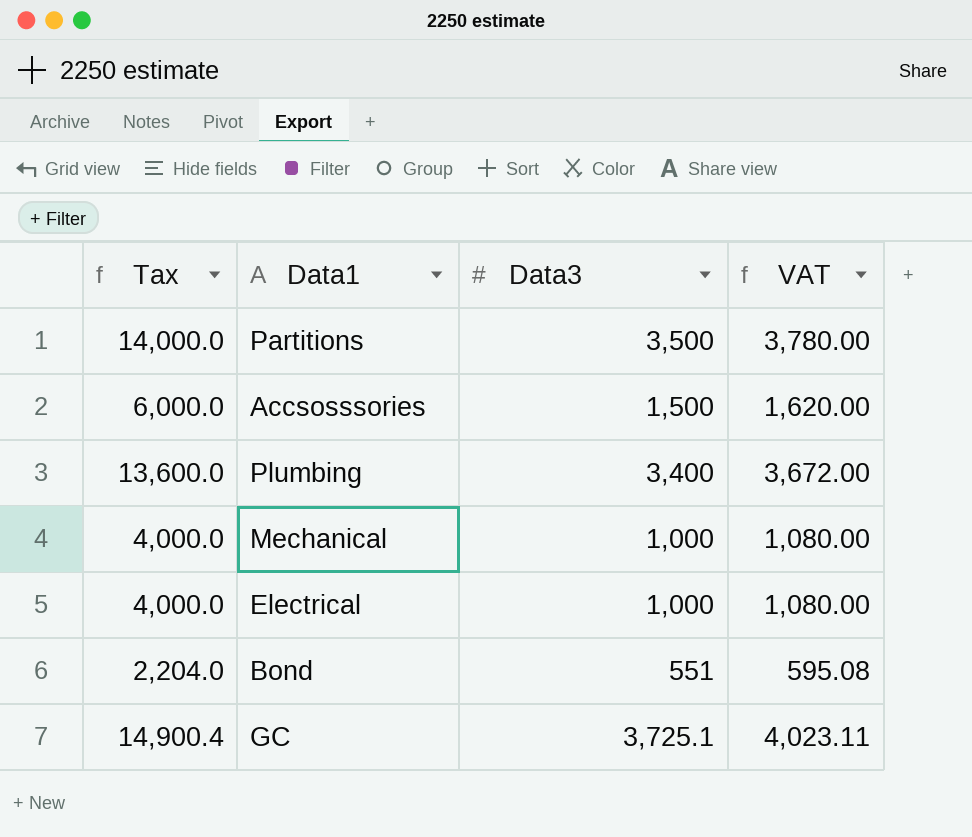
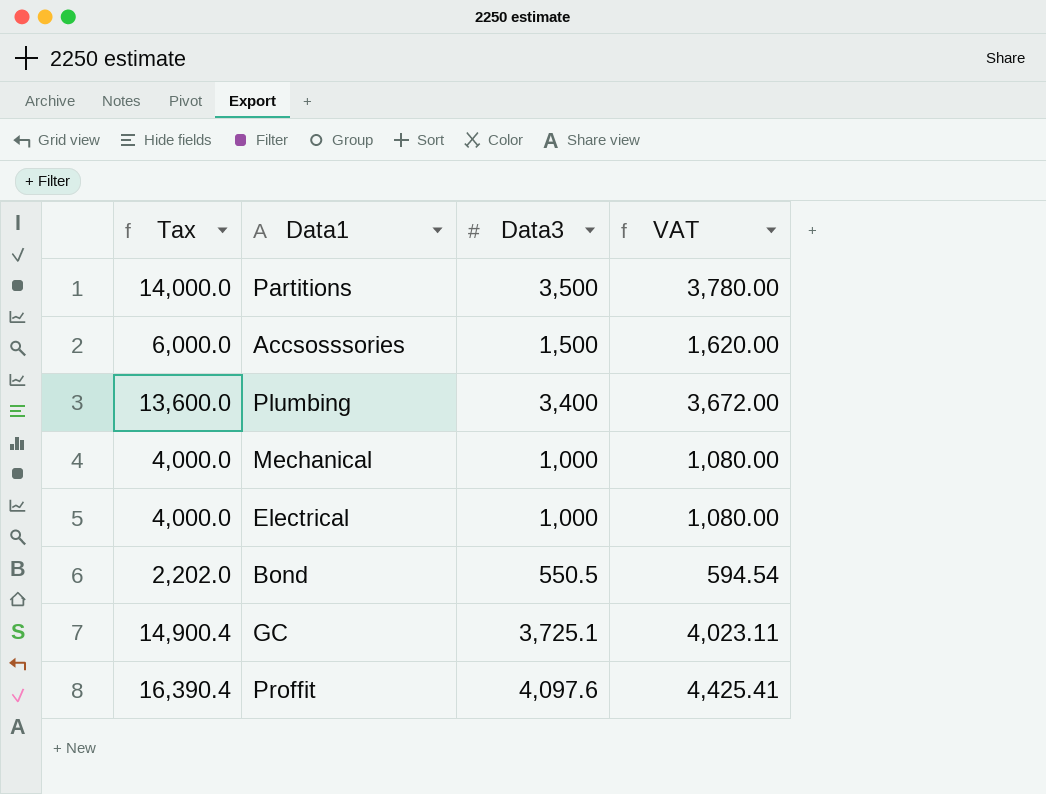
Bond | Tax: 2,204.0 -> 2,202.0
Bond | Data3: 551 -> 550.5
Bond | VAT: 595.08 -> 594.54
row Proffit: none -> 16,390.4 | 4,097.6 | 4,425.41

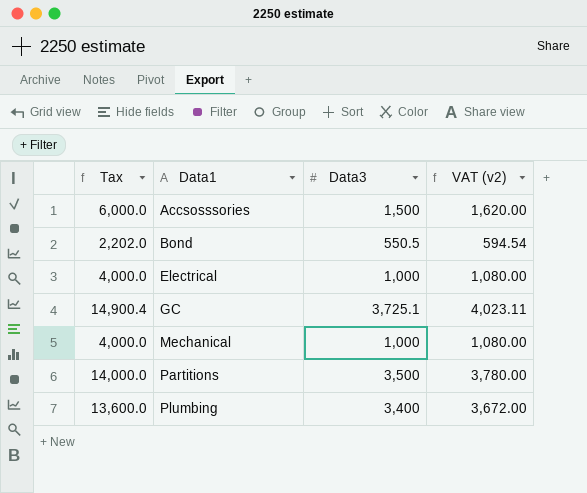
row order: none -> Data1 ascending
column name: VAT -> VAT (v2)
row Proffit: 16,390.4 | 4,097.6 | 4,425.41 -> none

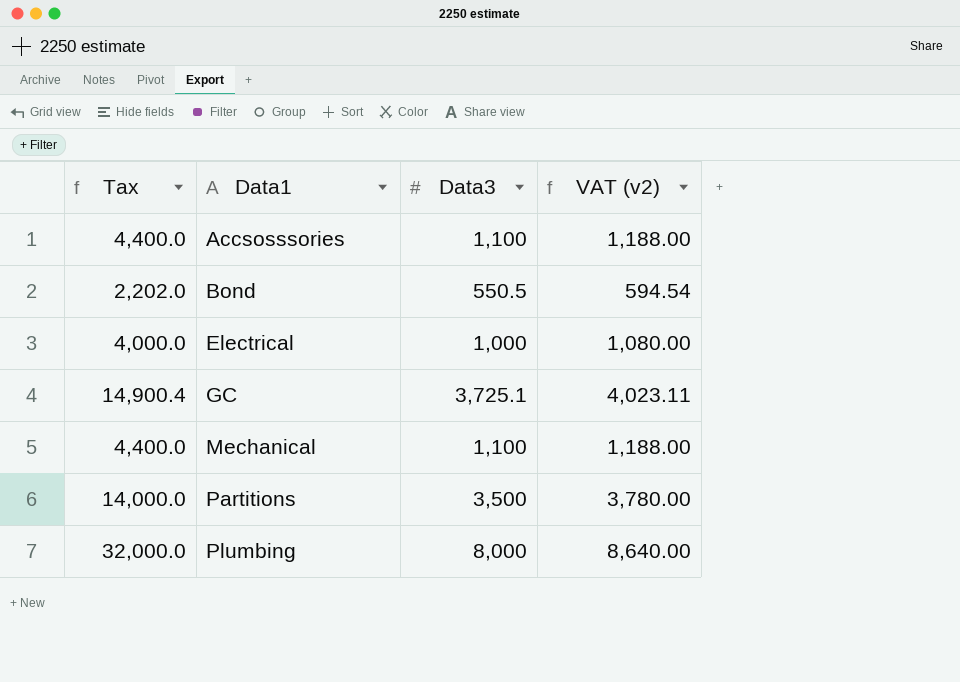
Accsosssories | Tax: 6,000.0 -> 4,400.0
Accsosssories | Data3: 1,500 -> 1,100
Accsosssories | VAT (v2): 1,620.00 -> 1,188.00
Mechanical | Tax: 4,000.0 -> 4,400.0
Mechanical | Data3: 1,000 -> 1,100
Mechanical | VAT (v2): 1,080.00 -> 1,188.00
Plumbing | Tax: 13,600.0 -> 32,000.0
Plumbing | Data3: 3,400 -> 8,000
Plumbing | VAT (v2): 3,672.00 -> 8,640.00

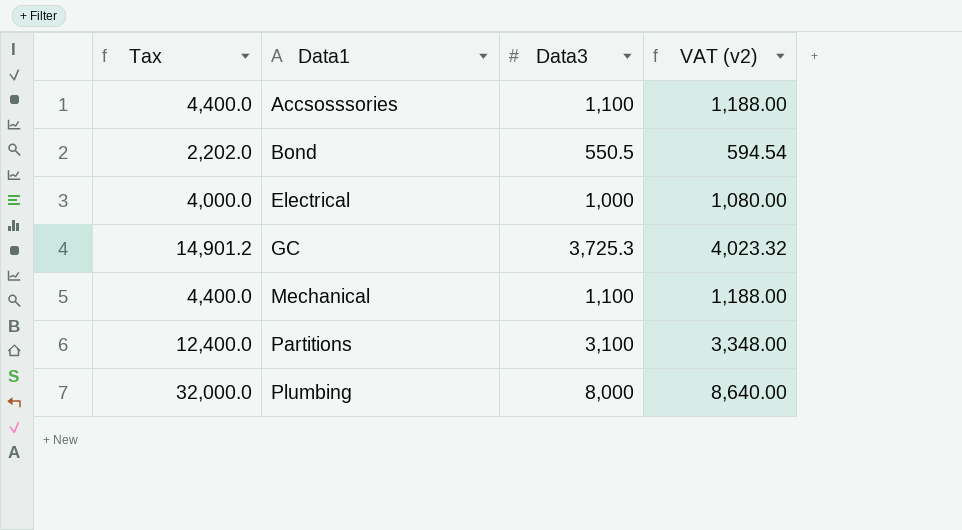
GC | Tax: 14,900.4 -> 14,901.2
GC | Data3: 3,725.1 -> 3,725.3
GC | VAT (v2): 4,023.11 -> 4,023.32
Partitions | Tax: 14,000.0 -> 12,400.0
Partitions | Data3: 3,500 -> 3,100
Partitions | VAT (v2): 3,780.00 -> 3,348.00

